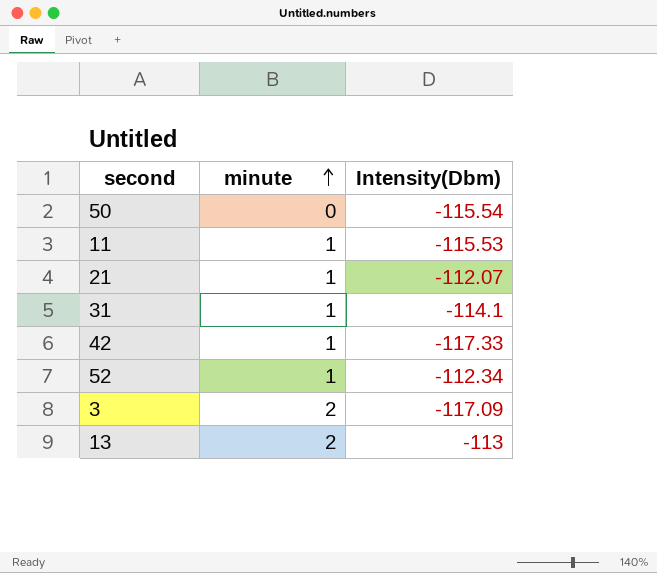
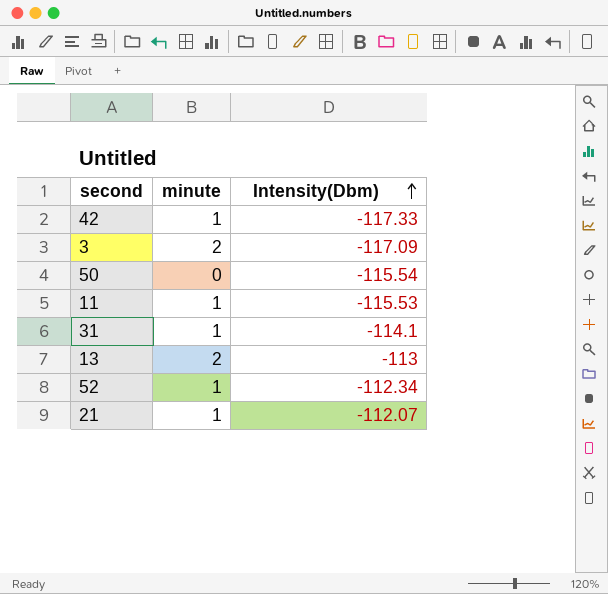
row order: minute ascending -> Intensity(Dbm) ascending

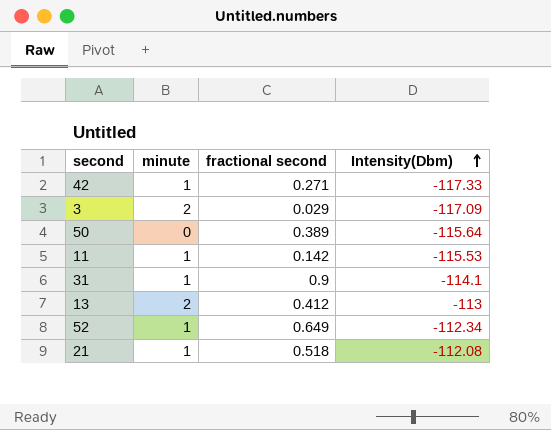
column fractional second | position: none -> 3
50 | Intensity(Dbm): -115.54 -> -115.64
21 | Intensity(Dbm): -112.07 -> -112.08

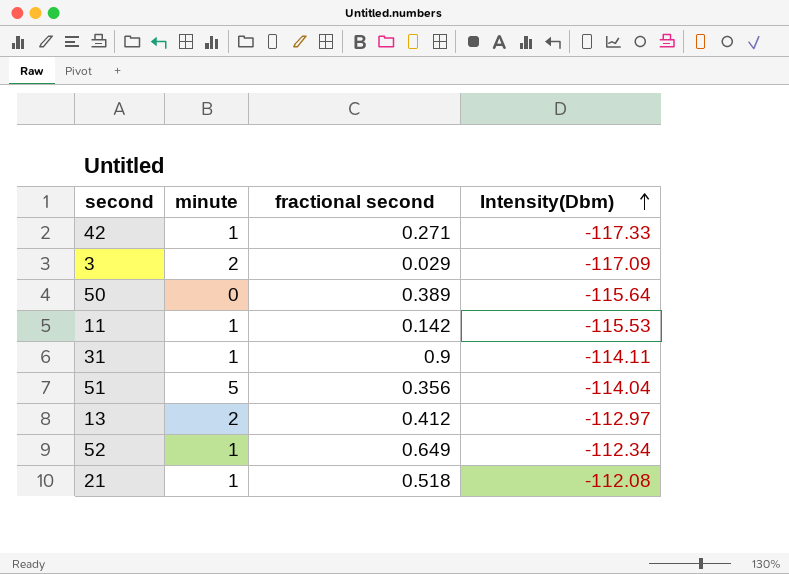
31 | Intensity(Dbm): -114.1 -> -114.11
row 51: none -> 5 | 0.356 | -114.04
13 | Intensity(Dbm): -113 -> -112.97

